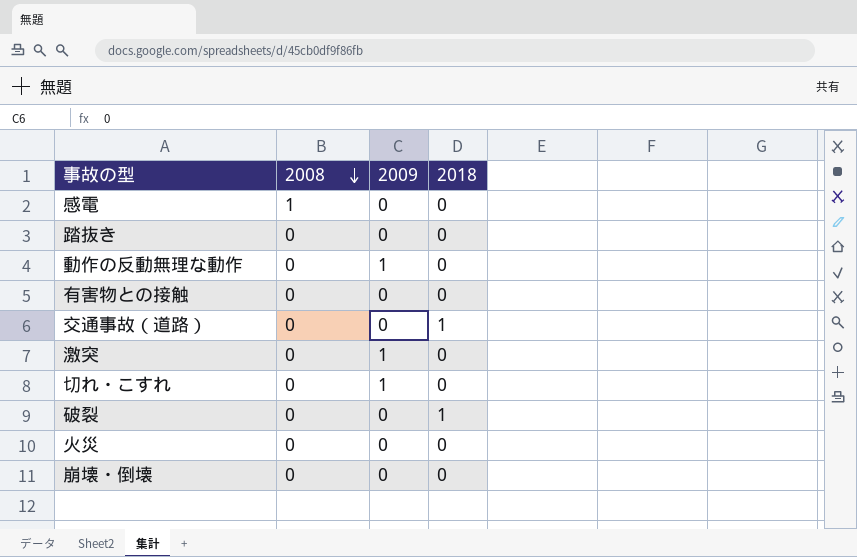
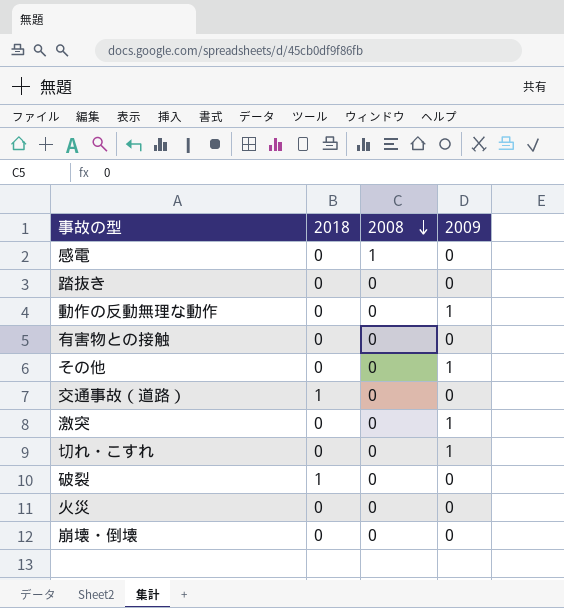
column 2018 | position: 4 -> 2
row その他: none -> 0 | 0 | 1

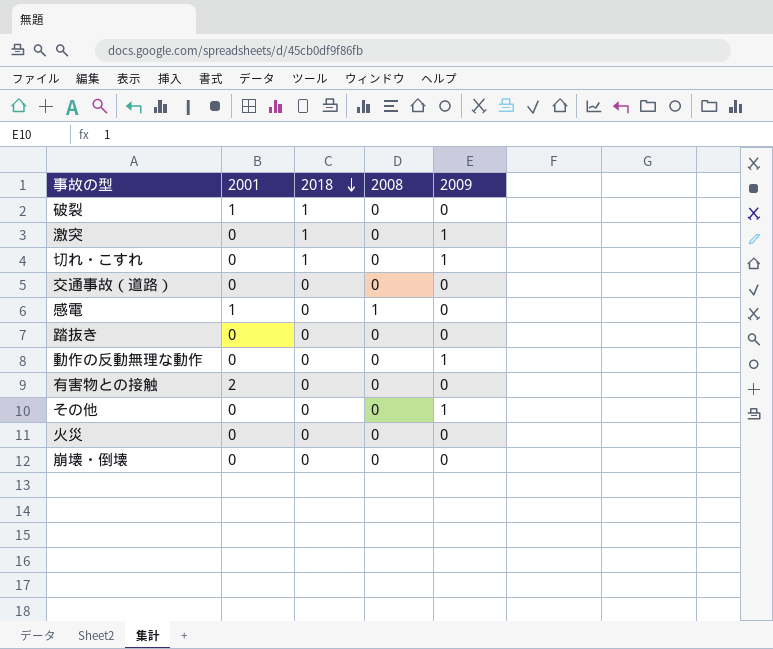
row order: 2008 descending -> 2018 descending
column 2001 | position: none -> 2
激突 | 2018: 0 -> 1
切れ・こすれ | 2018: 0 -> 1
交通事故（道路） | 2018: 1 -> 0

